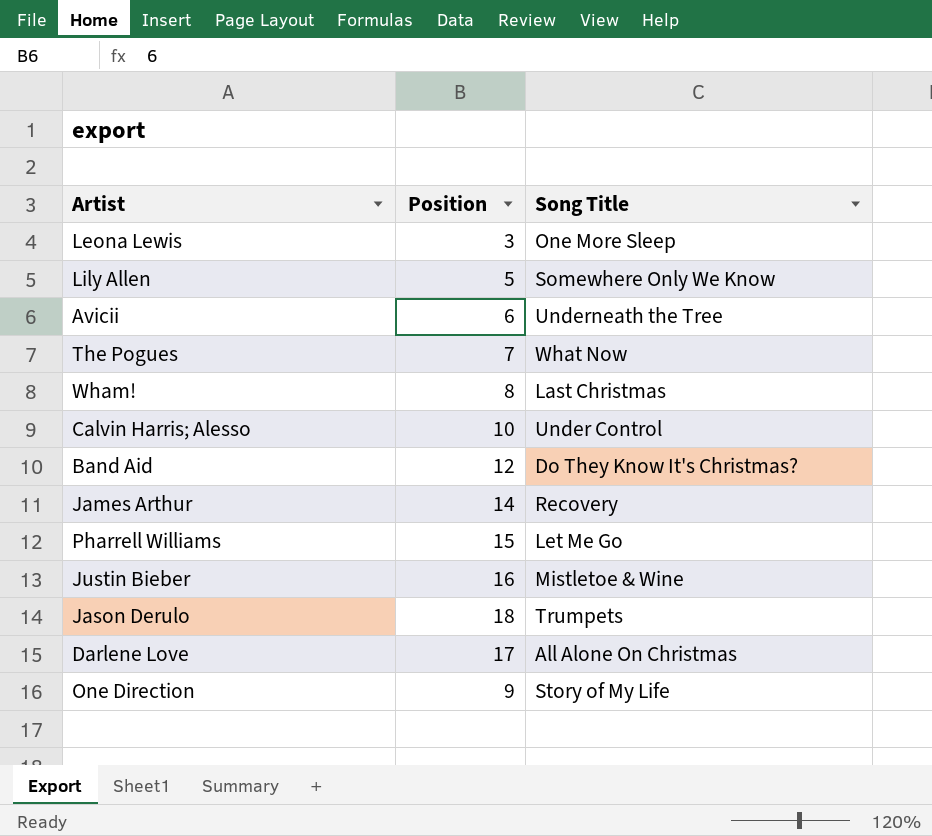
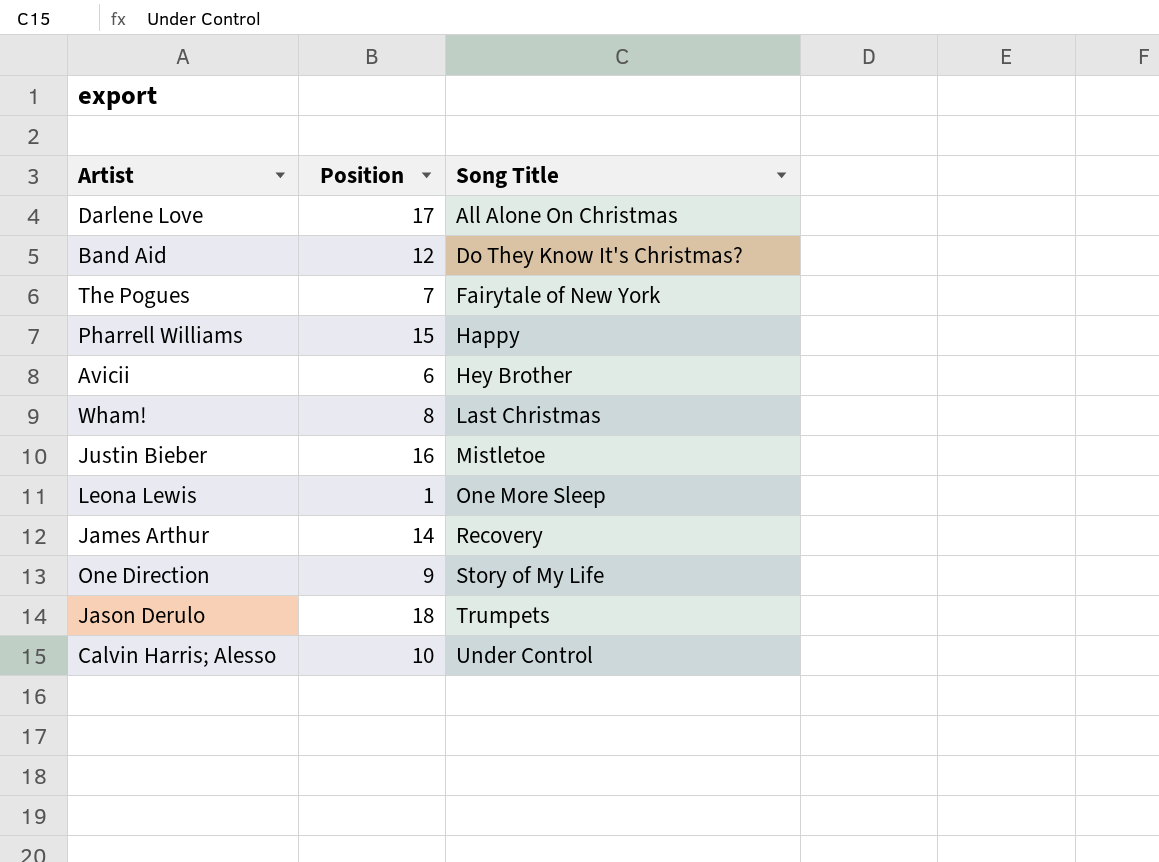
row order: none -> Song Title ascending
row Lily Allen: 5 | Somewhere Only We Know -> none
The Pogues | Song Title: What Now -> Fairytale of New York
Pharrell Williams | Song Title: Let Me Go -> Happy
Avicii | Song Title: Underneath the Tree -> Hey Brother
Justin Bieber | Song Title: Mistletoe & Wine -> Mistletoe
Leona Lewis | Position: 3 -> 1

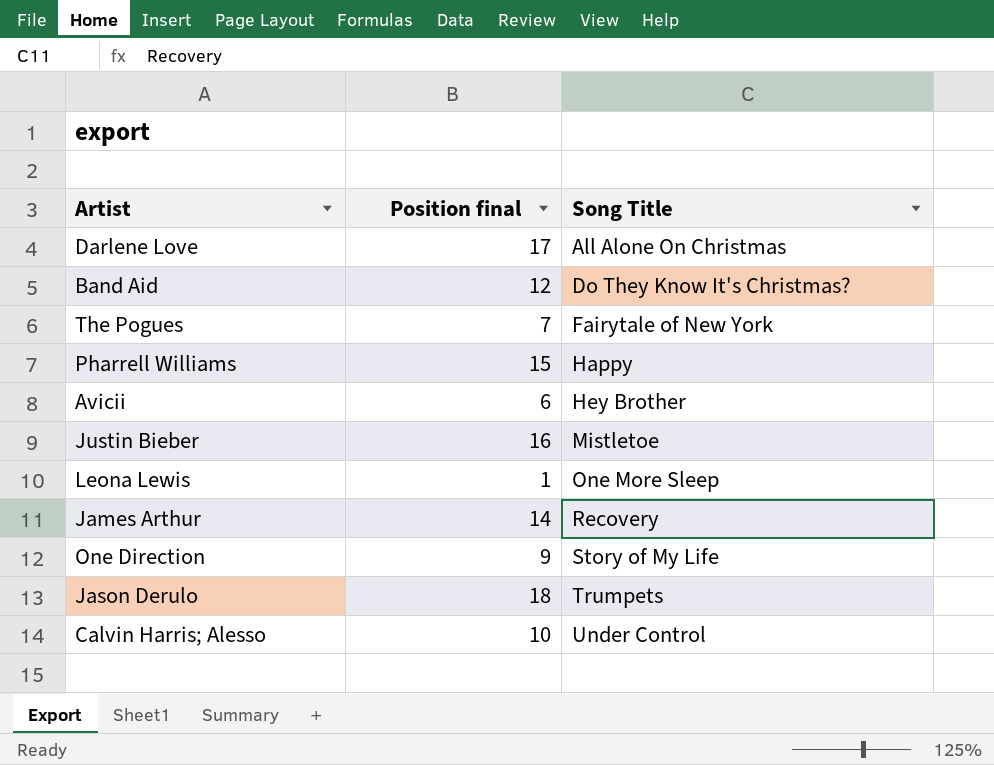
column name: Position -> Position final
row Wham!: 8 | Last Christmas -> none

